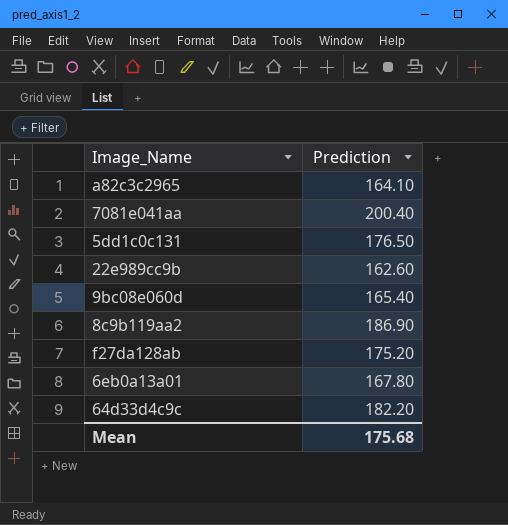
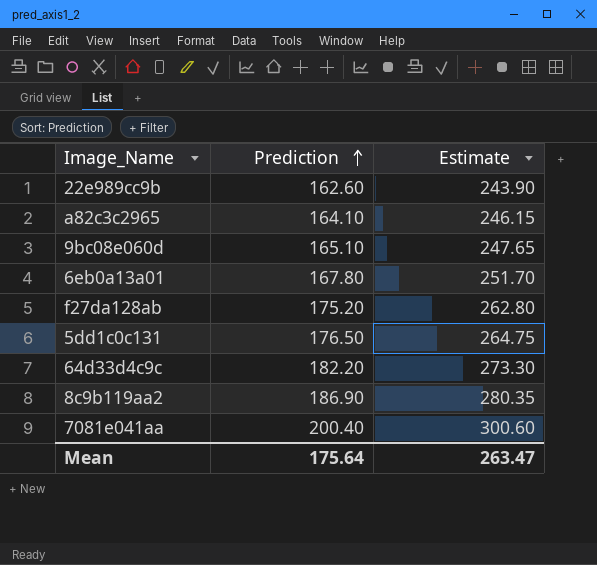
row order: none -> Prediction ascending
column Estimate | formula: none -> [Prediction] * 1.5
9bc08e060d | Prediction: 165.40 -> 165.10
Mean | Prediction: 175.68 -> 175.64

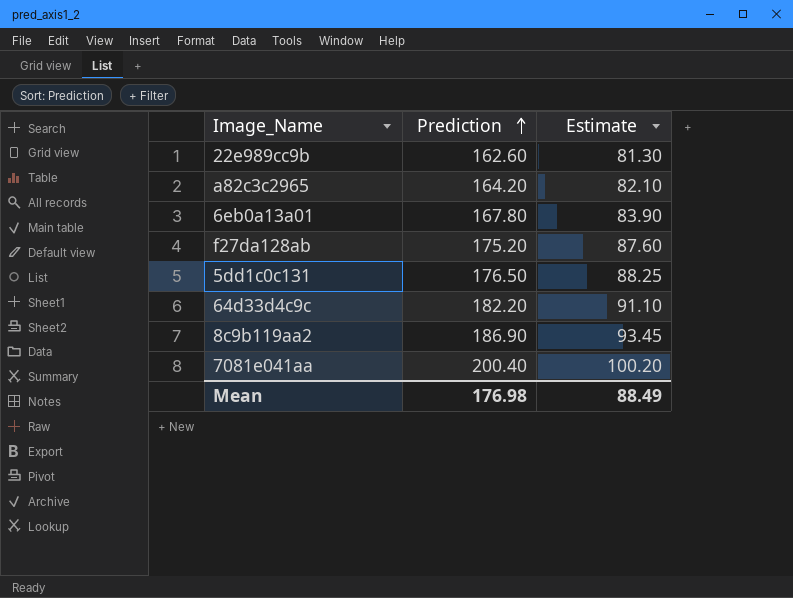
column Estimate | formula: [Prediction] * 1.5 -> [Prediction] * 0.5
row 9bc08e060d: 165.10 | 247.65 -> none
a82c3c2965 | Prediction: 164.10 -> 164.20
Mean | Prediction: 175.64 -> 176.98
Mean | Estimate: 263.47 -> 88.49

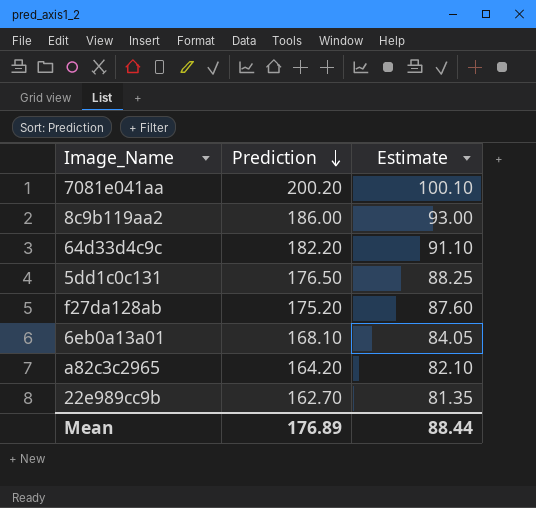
row order: Prediction ascending -> Prediction descending
7081e041aa | Prediction: 200.40 -> 200.20
7081e041aa | Estimate: 100.20 -> 100.10
8c9b119aa2 | Prediction: 186.90 -> 186.00
8c9b119aa2 | Estimate: 93.45 -> 93.00
6eb0a13a01 | Prediction: 167.80 -> 168.10
6eb0a13a01 | Estimate: 83.90 -> 84.05
22e989cc9b | Prediction: 162.60 -> 162.70
22e989cc9b | Estimate: 81.30 -> 81.35
Mean | Prediction: 176.98 -> 176.89
Mean | Estimate: 88.49 -> 88.44

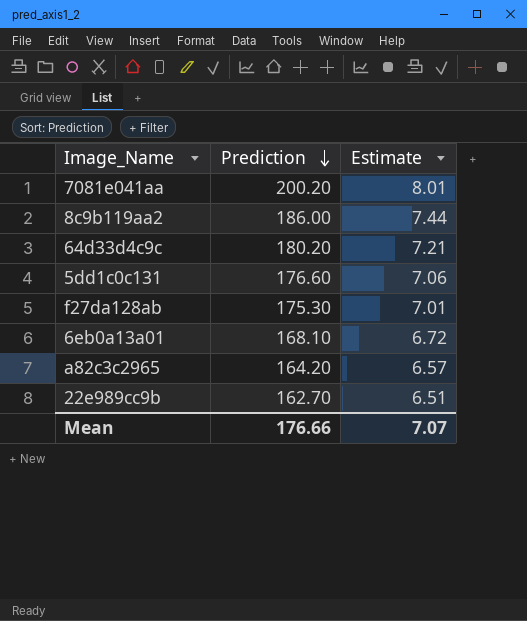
column Estimate | formula: [Prediction] * 0.5 -> [Prediction] * 0.04
64d33d4c9c | Prediction: 182.20 -> 180.20
5dd1c0c131 | Prediction: 176.50 -> 176.60
f27da128ab | Prediction: 175.20 -> 175.30
Mean | Prediction: 176.89 -> 176.66
Mean | Estimate: 88.44 -> 7.07

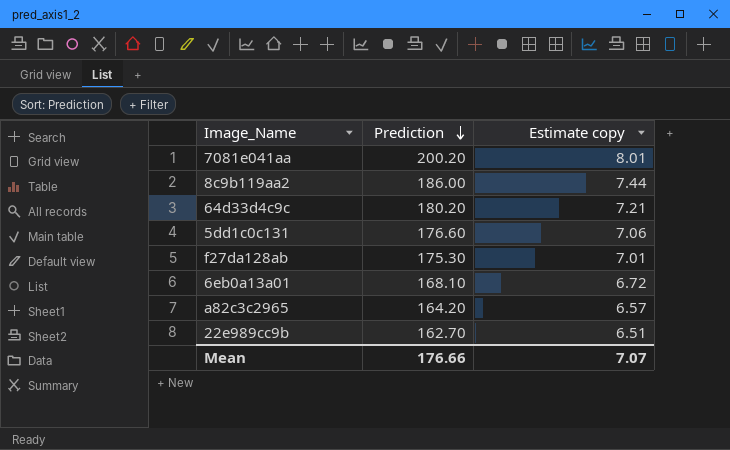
column name: Estimate -> Estimate copy

